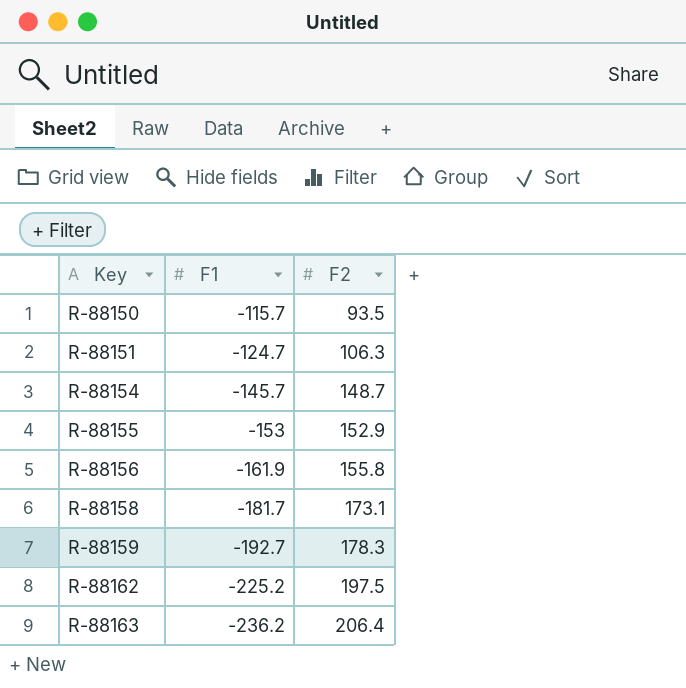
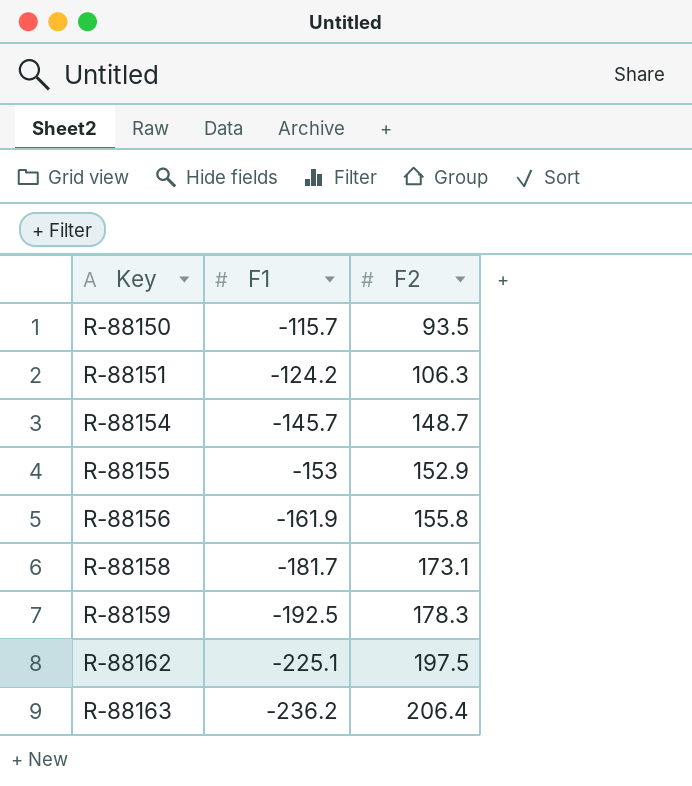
R-88151 | F1: -124.7 -> -124.2
R-88159 | F1: -192.7 -> -192.5
R-88162 | F1: -225.2 -> -225.1

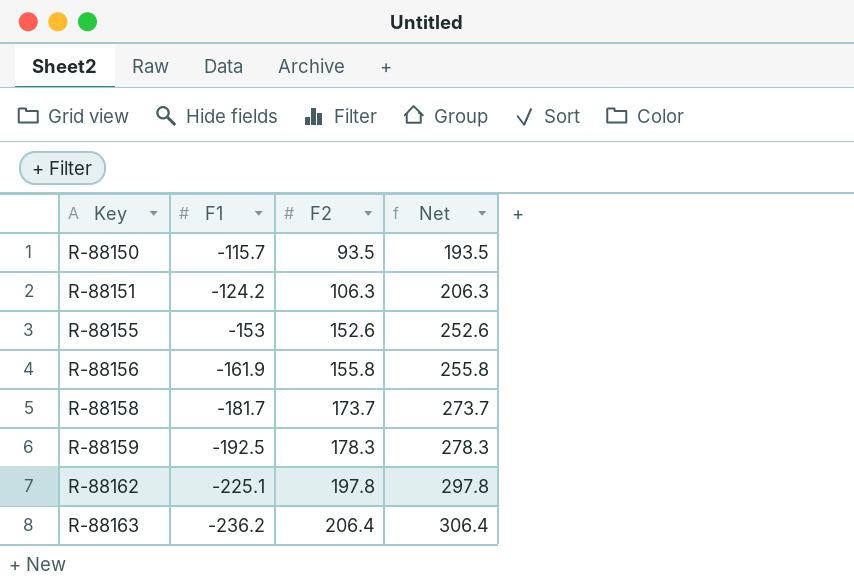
column Net | formula: none -> [F2] + 100
row R-88154: -145.7 | 148.7 -> none
R-88155 | F2: 152.9 -> 152.6
R-88158 | F2: 173.1 -> 173.7
R-88162 | F2: 197.5 -> 197.8

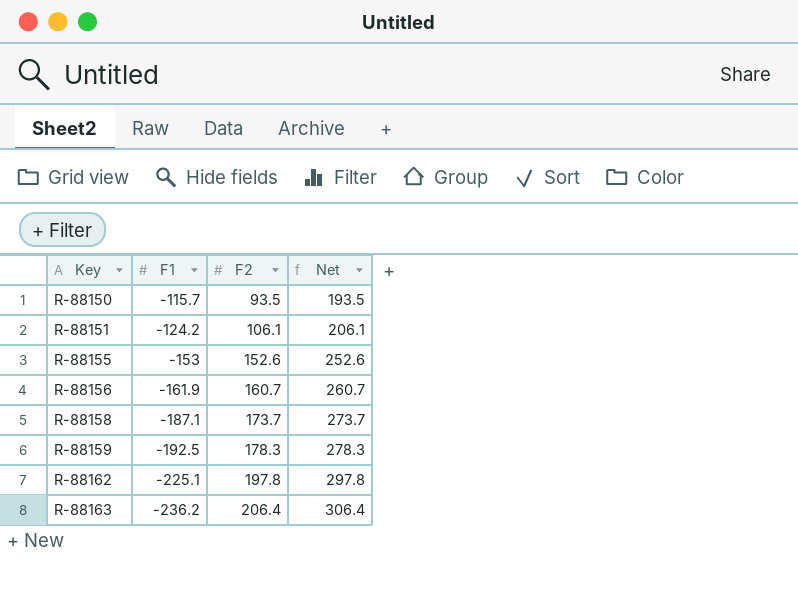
R-88151 | F2: 106.3 -> 106.1
R-88151 | Net: 206.3 -> 206.1
R-88156 | F2: 155.8 -> 160.7
R-88156 | Net: 255.8 -> 260.7
R-88158 | F1: -181.7 -> -187.1

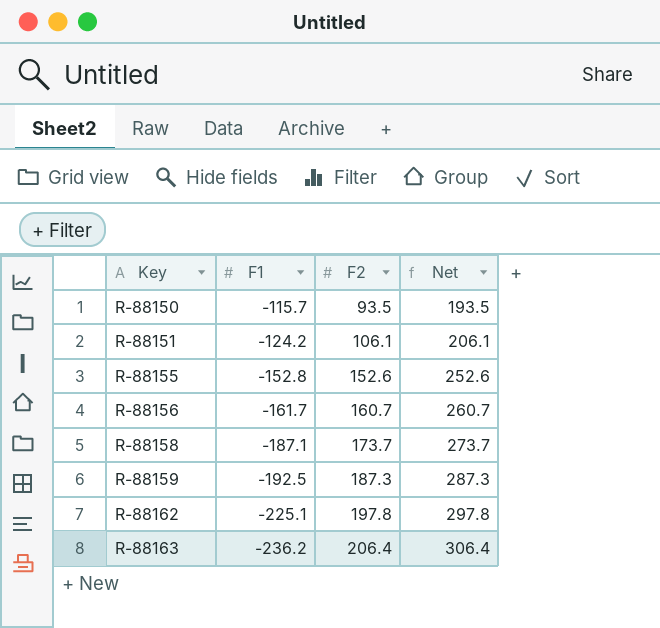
R-88155 | F1: -153 -> -152.8
R-88156 | F1: -161.9 -> -161.7
R-88159 | F2: 178.3 -> 187.3
R-88159 | Net: 278.3 -> 287.3

